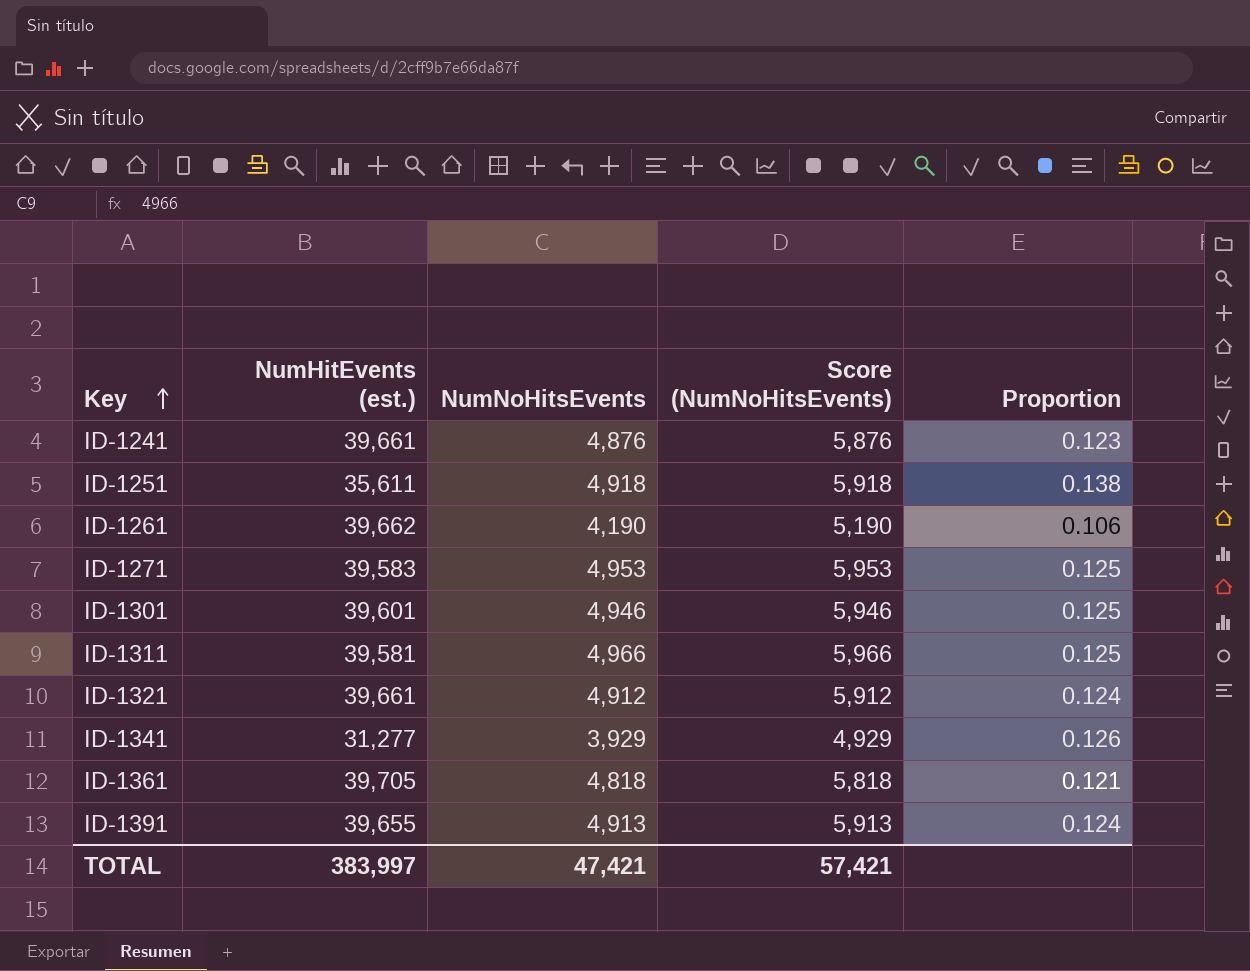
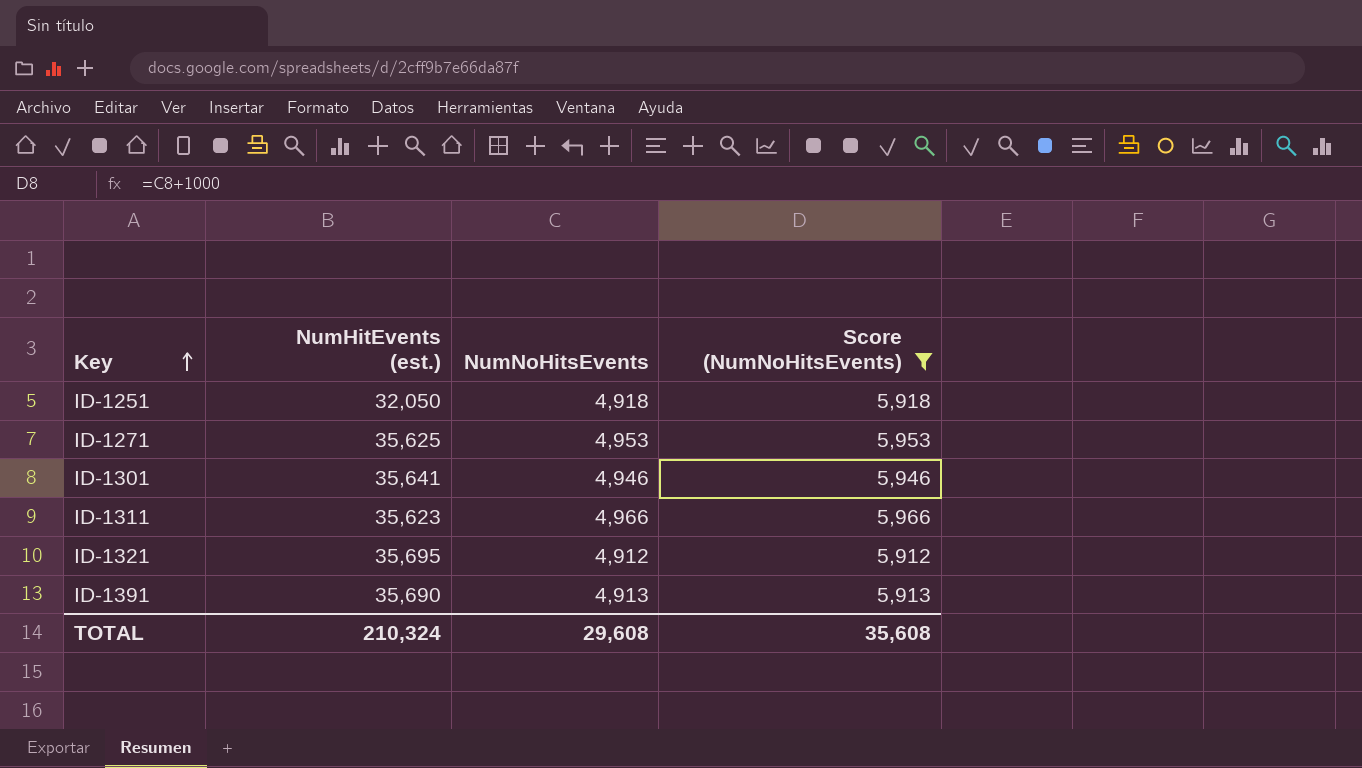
filter: none -> Score (NumNoHitsEvents) >= 5,912
column Proportion | formula: [NumNoHitsEvents] / [NumHitEvents (est.)] -> none
ID-1251 | NumHitEvents (est.): 35,611 -> 32,050
ID-1271 | NumHitEvents (est.): 39,583 -> 35,625
ID-1301 | NumHitEvents (est.): 39,601 -> 35,641
ID-1311 | NumHitEvents (est.): 39,581 -> 35,623
ID-1321 | NumHitEvents (est.): 39,661 -> 35,695
ID-1391 | NumHitEvents (est.): 39,655 -> 35,690
TOTAL | NumHitEvents (est.): 383,997 -> 210,324
TOTAL | NumNoHitsEvents: 47,421 -> 29,608
TOTAL | Score (NumNoHitsEvents): 57,421 -> 35,608

